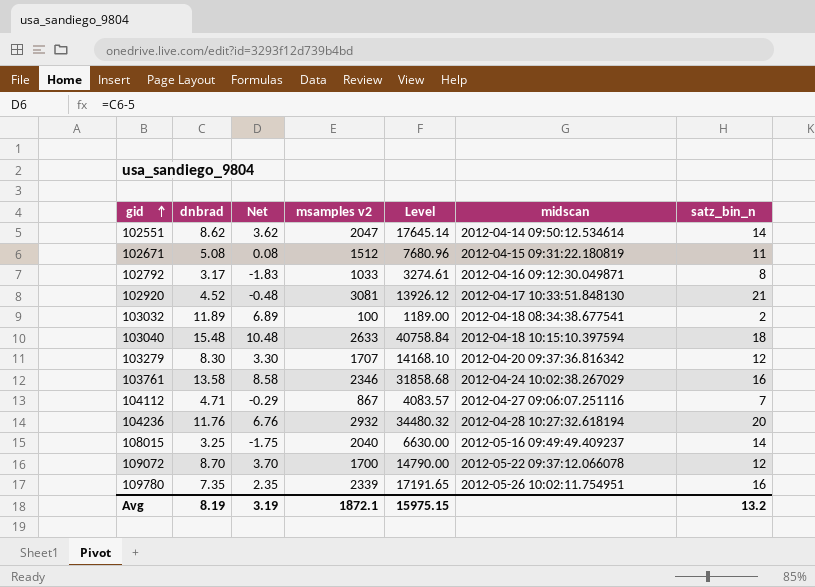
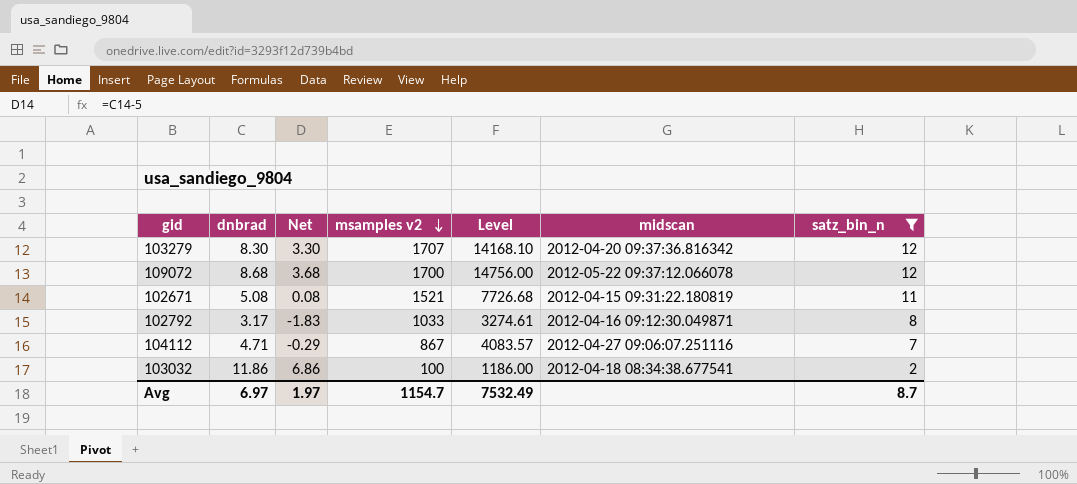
filter: none -> satz_bin_n <= 12
row order: gid ascending -> msamples v2 descending
109072 | dnbrad: 8.70 -> 8.68
109072 | Net: 3.70 -> 3.68
109072 | Level: 14790.00 -> 14756.00
102671 | msamples v2: 1512 -> 1521
102671 | Level: 7680.96 -> 7726.68
103032 | dnbrad: 11.89 -> 11.86
103032 | Net: 6.89 -> 6.86
103032 | Level: 1189.00 -> 1186.00
Avg | dnbrad: 8.19 -> 6.97
Avg | Net: 3.19 -> 1.97
Avg | msamples v2: 1872.1 -> 1154.7
Avg | Level: 15975.15 -> 7532.49
Avg | satz_bin_n: 13.2 -> 8.7

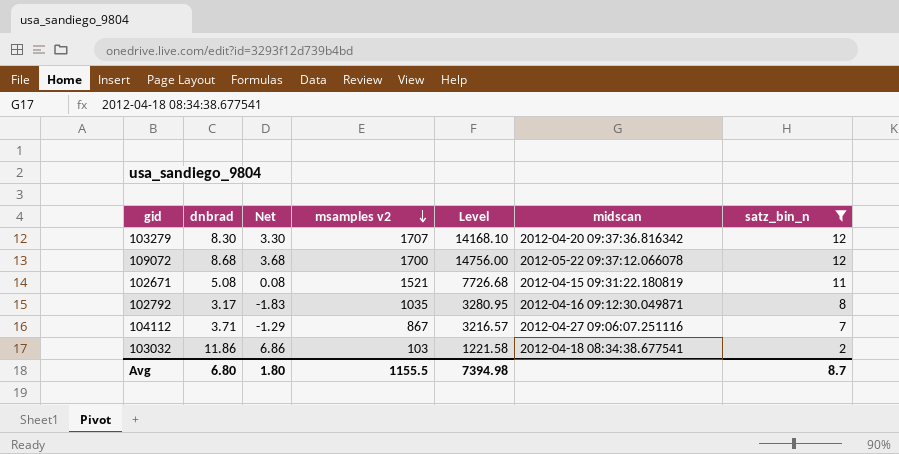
102792 | msamples v2: 1033 -> 1035
102792 | Level: 3274.61 -> 3280.95
104112 | dnbrad: 4.71 -> 3.71
104112 | Net: -0.29 -> -1.29
104112 | Level: 4083.57 -> 3216.57
103032 | msamples v2: 100 -> 103
103032 | Level: 1186.00 -> 1221.58
Avg | dnbrad: 6.97 -> 6.80
Avg | Net: 1.97 -> 1.80
Avg | msamples v2: 1154.7 -> 1155.5
Avg | Level: 7532.49 -> 7394.98

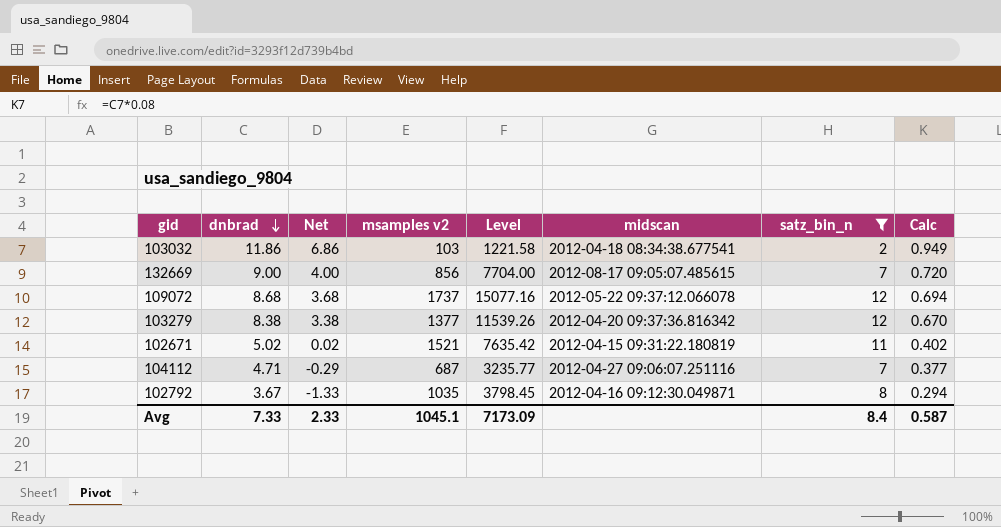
row order: msamples v2 descending -> dnbrad descending
column Calc | formula: none -> [dnbrad] * 0.08
row 132669: none -> 9.00 | 4.00 | 856 | 7704.00 | 2012-08-17 09:05:07.485615 | 7 | 0.720
109072 | msamples v2: 1700 -> 1737
109072 | Level: 14756.00 -> 15077.16
103279 | dnbrad: 8.30 -> 8.38
103279 | Net: 3.30 -> 3.38
103279 | msamples v2: 1707 -> 1377
103279 | Level: 14168.10 -> 11539.26
102671 | dnbrad: 5.08 -> 5.02
102671 | Net: 0.08 -> 0.02
102671 | Level: 7726.68 -> 7635.42
104112 | dnbrad: 3.71 -> 4.71
104112 | Net: -1.29 -> -0.29
104112 | msamples v2: 867 -> 687
104112 | Level: 3216.57 -> 3235.77
102792 | dnbrad: 3.17 -> 3.67
102792 | Net: -1.83 -> -1.33
102792 | Level: 3280.95 -> 3798.45
Avg | dnbrad: 6.80 -> 7.33
Avg | Net: 1.80 -> 2.33
Avg | msamples v2: 1155.5 -> 1045.1
Avg | Level: 7394.98 -> 7173.09
Avg | satz_bin_n: 8.7 -> 8.4

